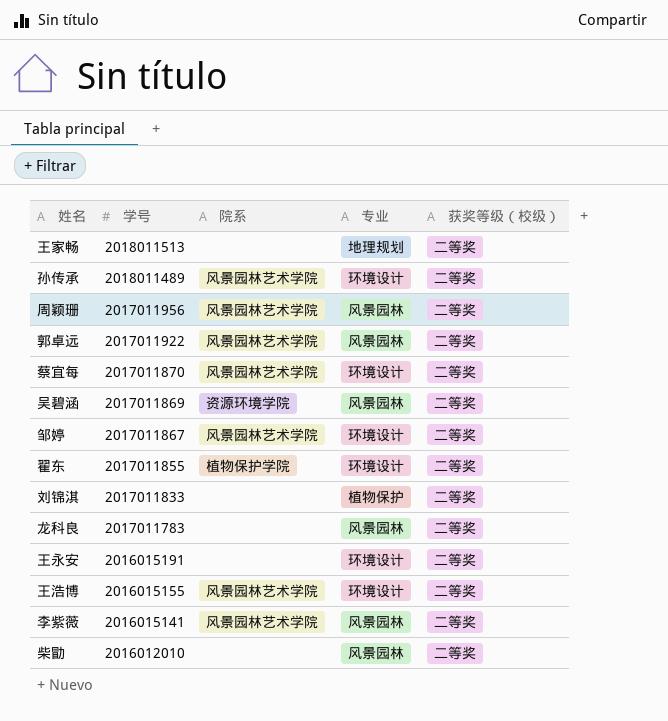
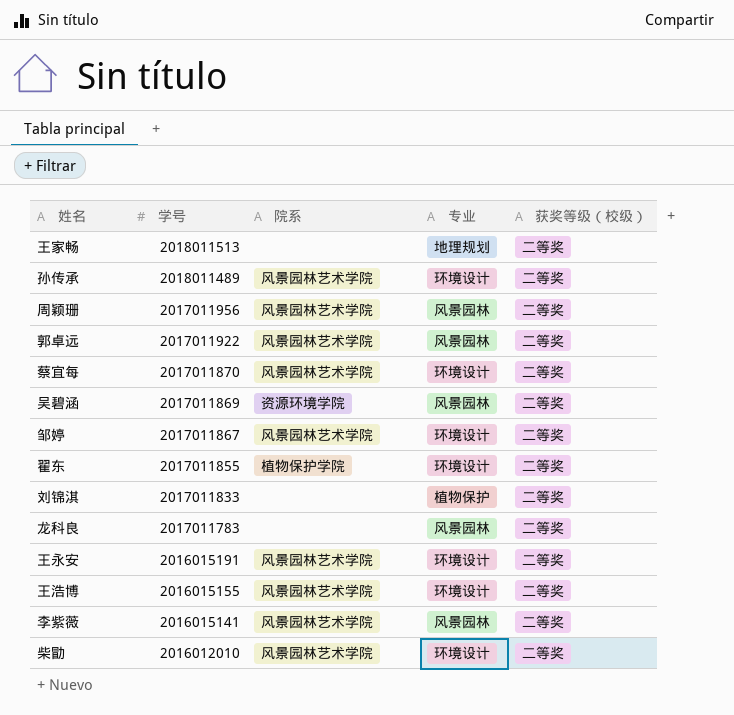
王永安 | 院系: none -> 风景园林艺术学院
柴勖 | 院系: none -> 风景园林艺术学院
柴勖 | 专业: 风景园林 -> 环境设计

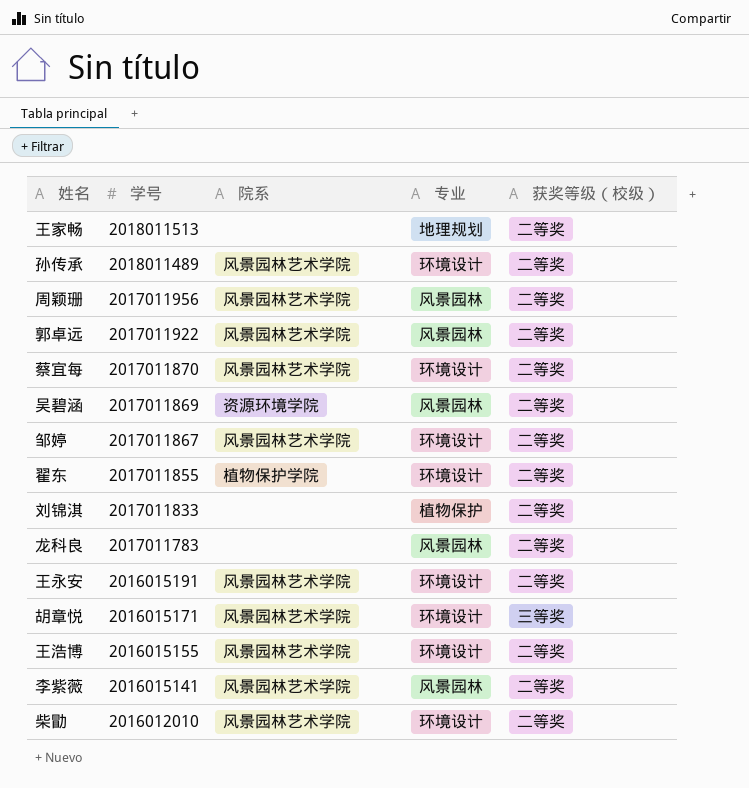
row 胡章悦: none -> 2016015171 | 风景园林艺术学院 | 环境设计 | 三等奖

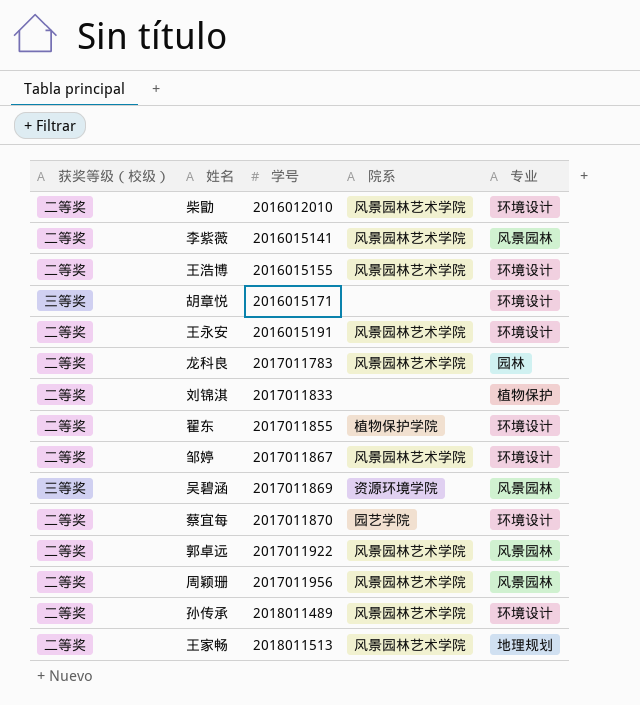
row order: 学号 descending -> 学号 ascending
column 获奖等级（校级） | position: 5 -> 1
胡章悦 | 院系: 风景园林艺术学院 -> none
龙科良 | 院系: none -> 风景园林艺术学院
龙科良 | 专业: 风景园林 -> 园林
吴碧涵 | 获奖等级（校级）: 二等奖 -> 三等奖
蔡宜每 | 院系: 风景园林艺术学院 -> 园艺学院
王家畅 | 院系: none -> 风景园林艺术学院

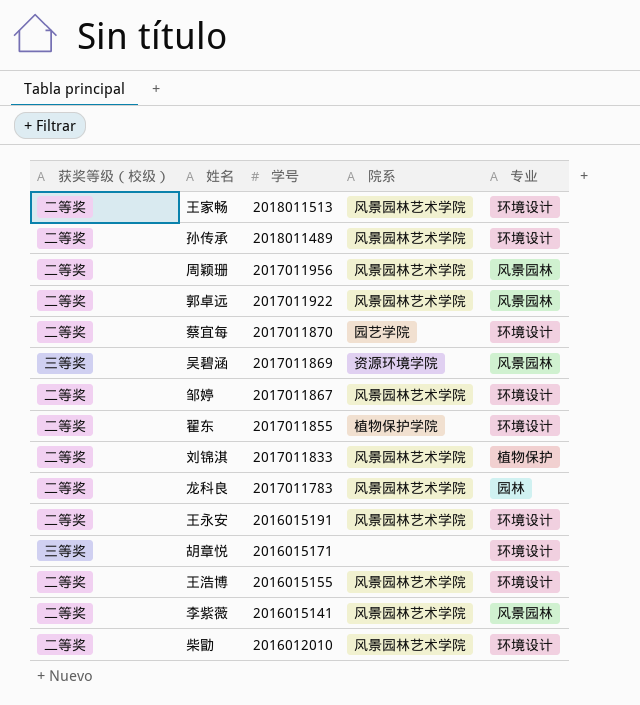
row order: 学号 ascending -> 学号 descending
王家畅 | 专业: 地理规划 -> 环境设计
刘锦淇 | 院系: none -> 风景园林艺术学院

